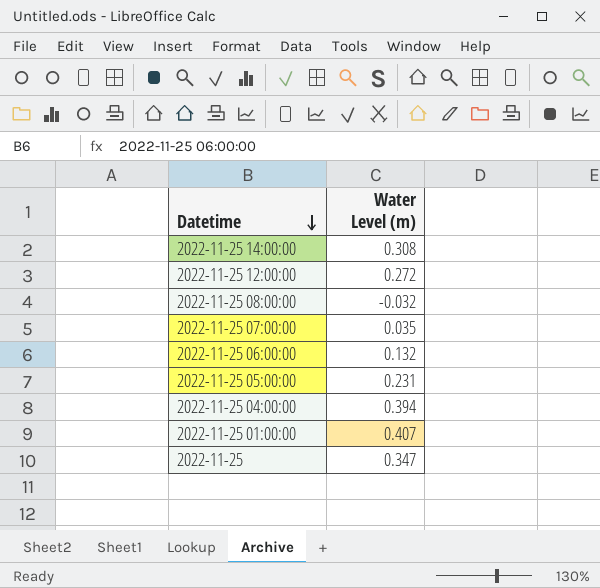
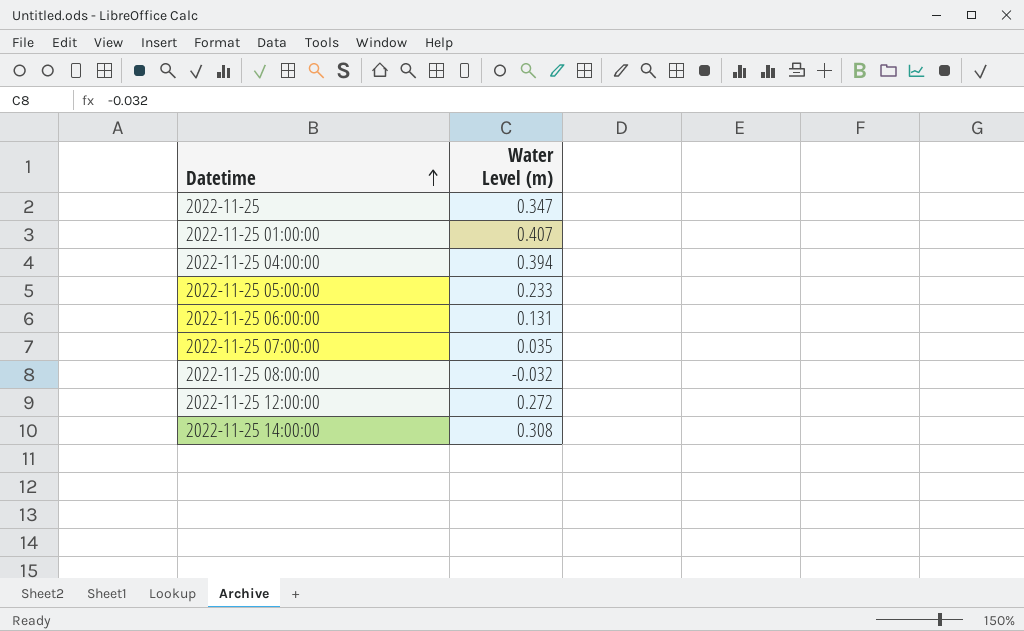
row order: Datetime descending -> Datetime ascending
2022-11-25 05:00:00 | Water Level (m): 0.231 -> 0.233
2022-11-25 06:00:00 | Water Level (m): 0.132 -> 0.131

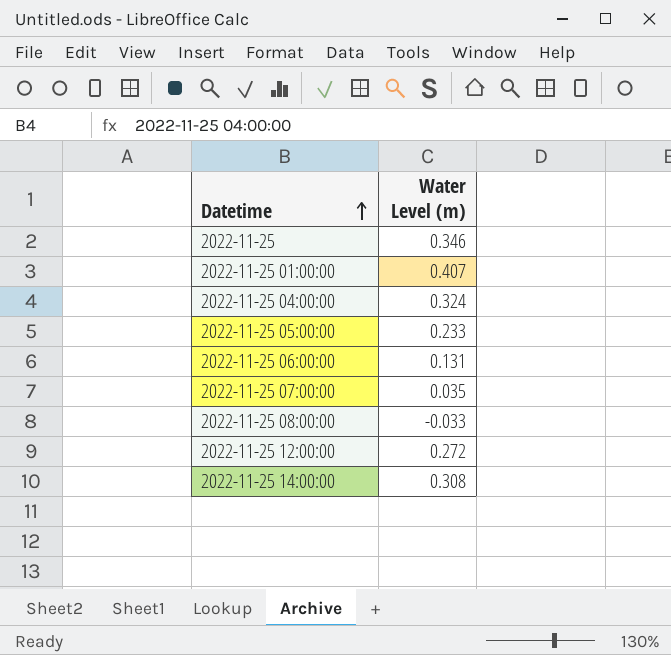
2022-11-25 | Water Level (m): 0.347 -> 0.346
2022-11-25 04:00:00 | Water Level (m): 0.394 -> 0.324
2022-11-25 08:00:00 | Water Level (m): -0.032 -> -0.033

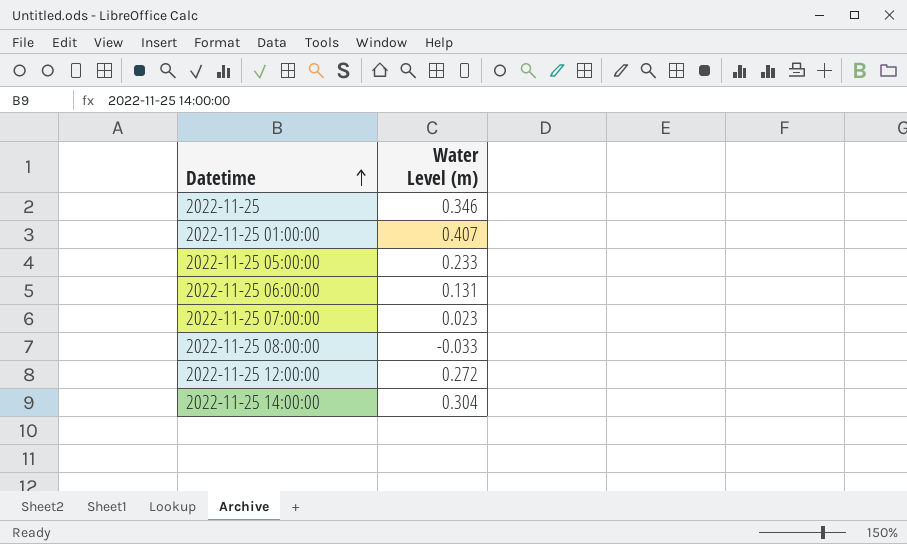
row 2022-11-25 04:00:00: 0.324 -> none
2022-11-25 07:00:00 | Water Level (m): 0.035 -> 0.023
2022-11-25 14:00:00 | Water Level (m): 0.308 -> 0.304

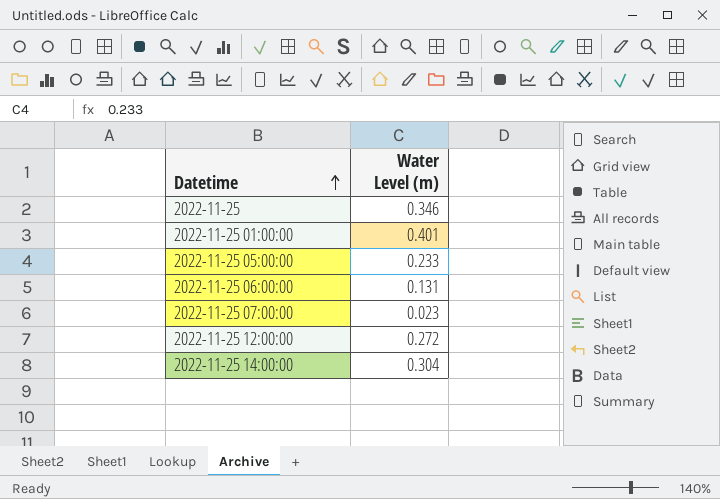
row 2022-11-25 08:00:00: -0.033 -> none
2022-11-25 01:00:00 | Water Level (m): 0.407 -> 0.401

